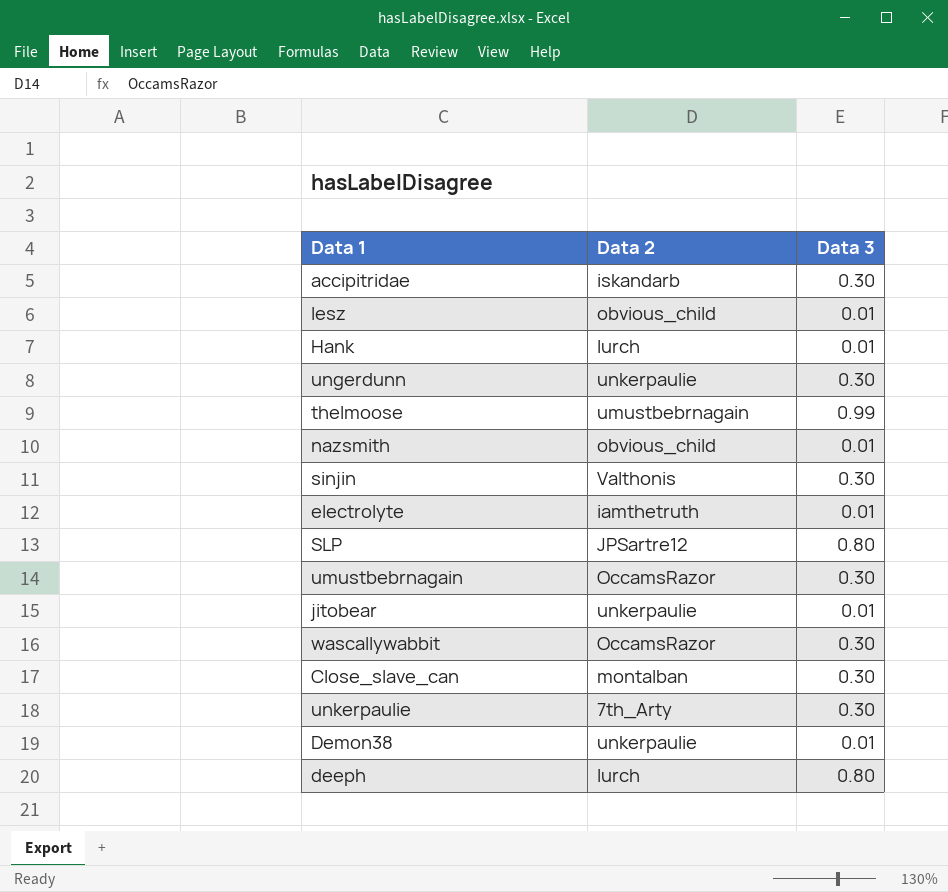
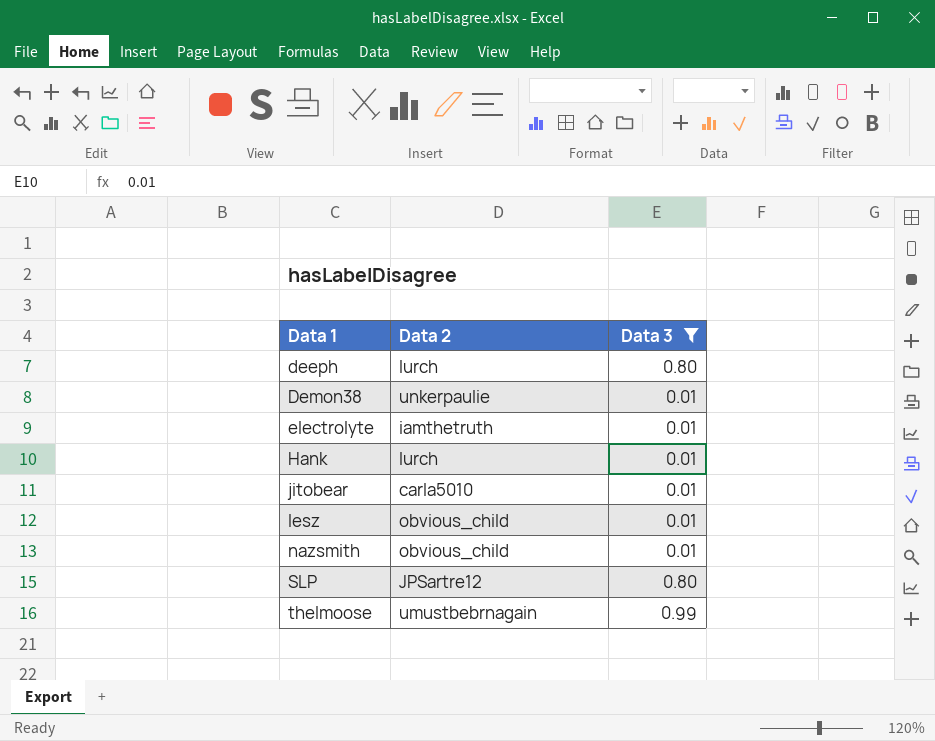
filter: none -> Data 3 != 0.30
row order: none -> Data 1 ascending
jitobear | Data 2: unkerpaulie -> carla5010

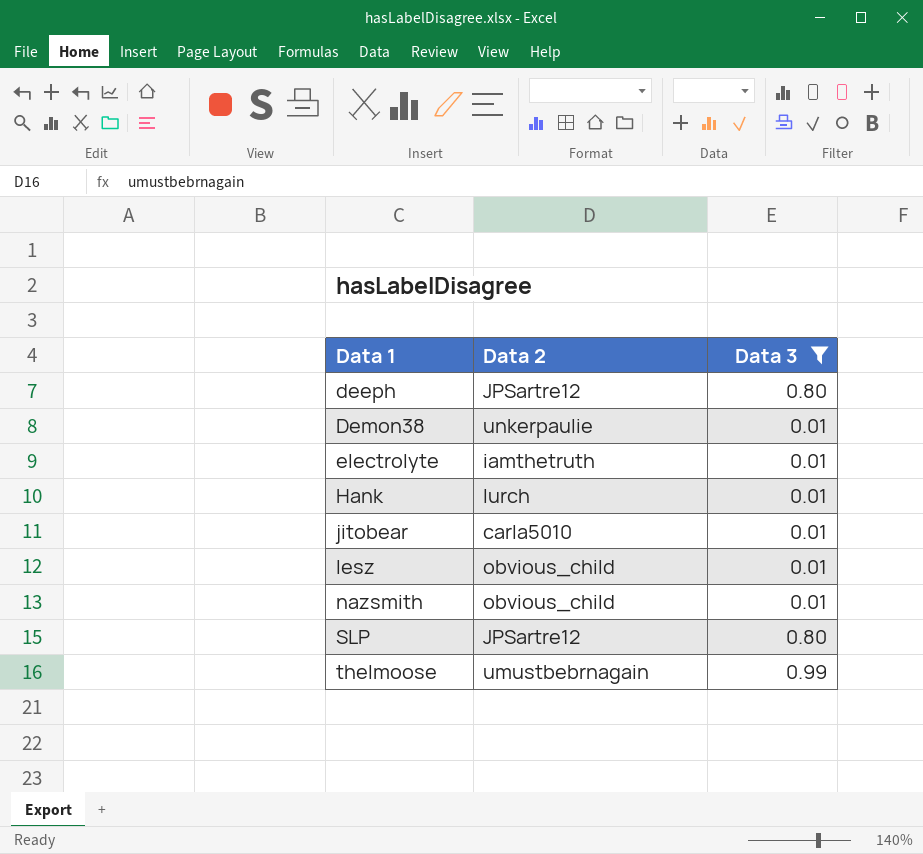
deeph | Data 2: lurch -> JPSartre12

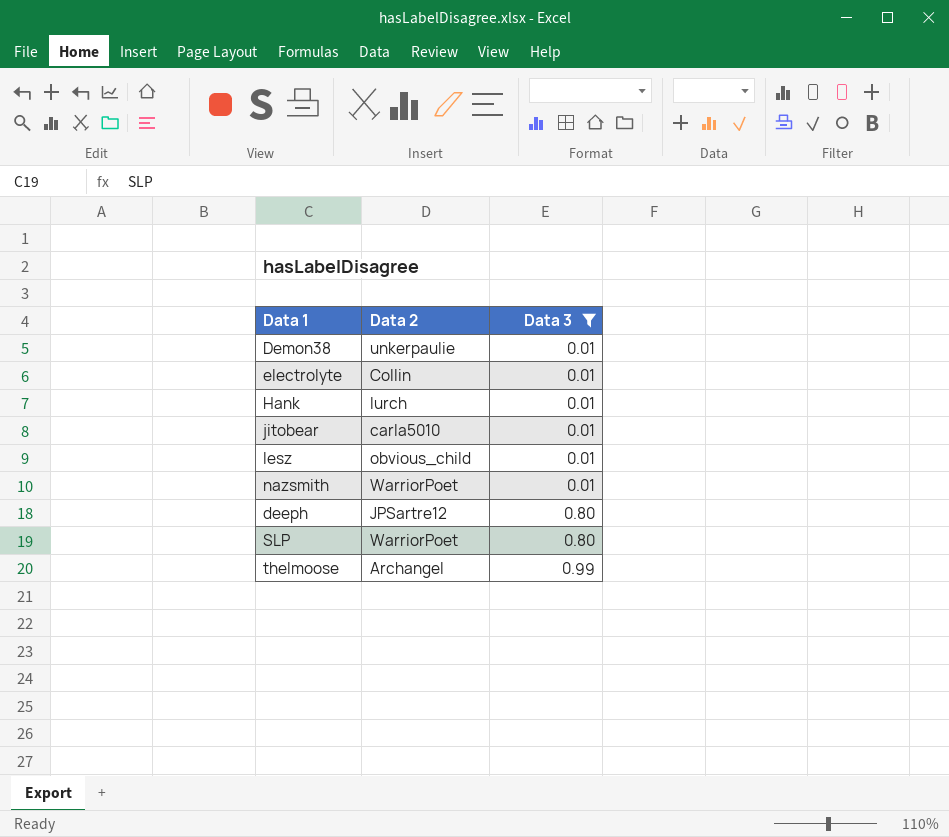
row order: Data 1 ascending -> Data 3 ascending
electrolyte | Data 2: iamthetruth -> Collin
nazsmith | Data 2: obvious_child -> WarriorPoet
SLP | Data 2: JPSartre12 -> WarriorPoet
thelmoose | Data 2: umustbebrnagain -> Archangel

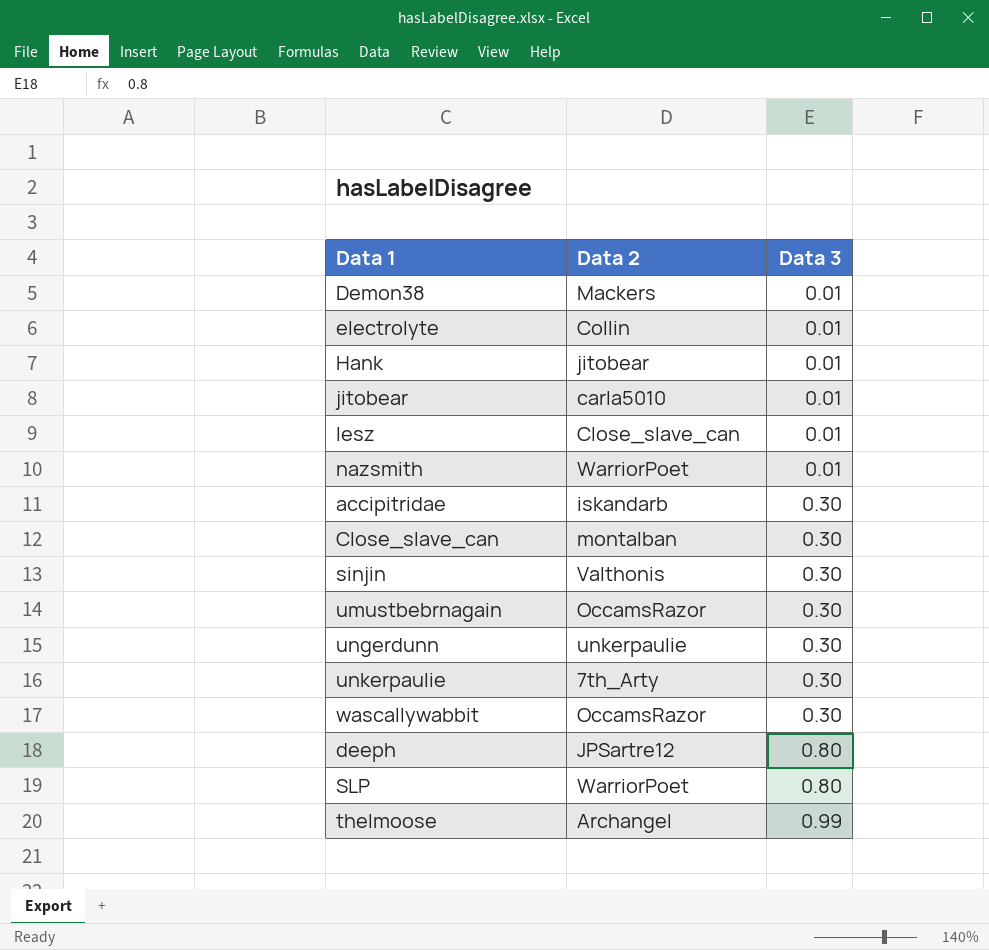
filter: Data 3 != 0.30 -> none
Demon38 | Data 2: unkerpaulie -> Mackers
Hank | Data 2: lurch -> jitobear
lesz | Data 2: obvious_child -> Close_slave_can

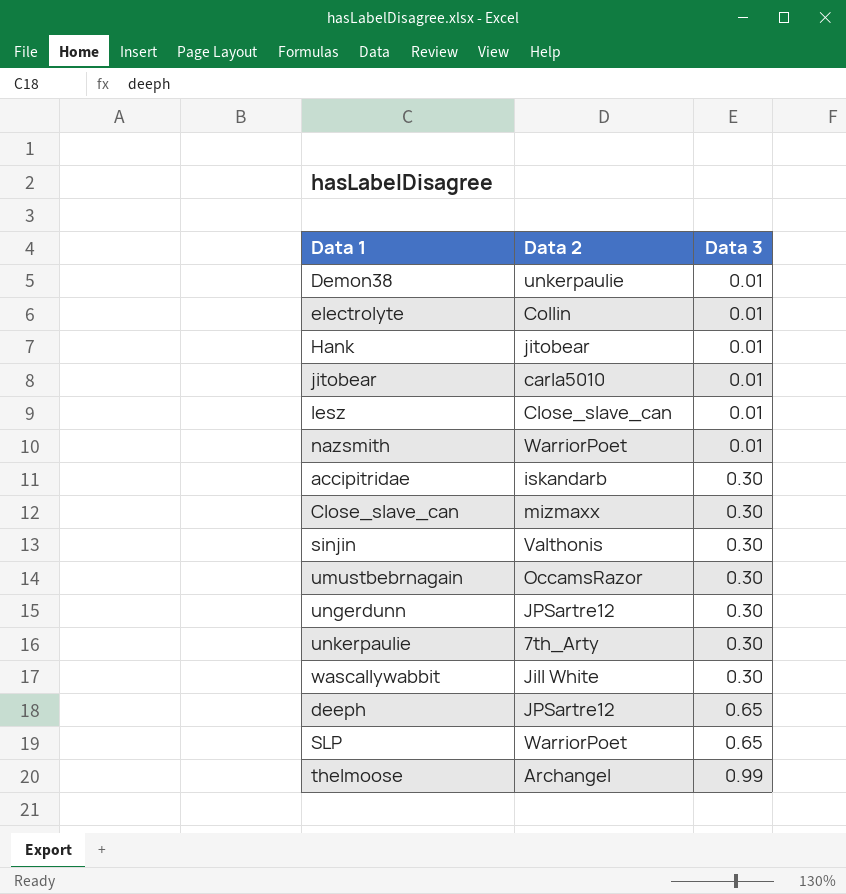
Demon38 | Data 2: Mackers -> unkerpaulie
Close_slave_can | Data 2: montalban -> mizmaxx
ungerdunn | Data 2: unkerpaulie -> JPSartre12
wascallywabbit | Data 2: OccamsRazor -> Jill White
deeph | Data 3: 0.80 -> 0.65
SLP | Data 3: 0.80 -> 0.65

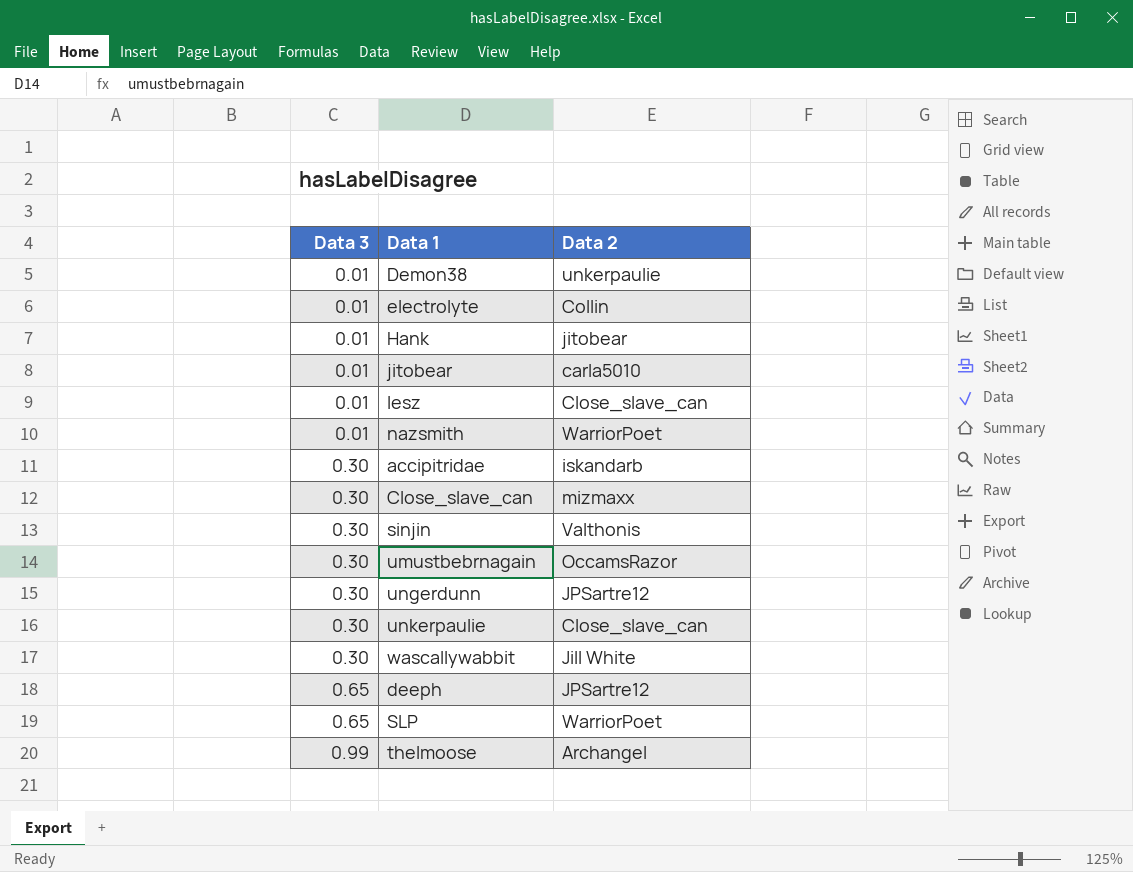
column Data 3 | position: 3 -> 1
unkerpaulie | Data 2: 7th_Arty -> Close_slave_can

